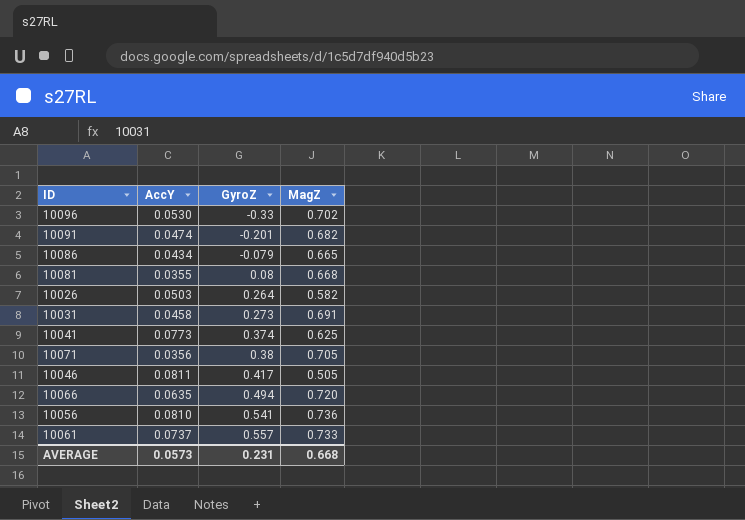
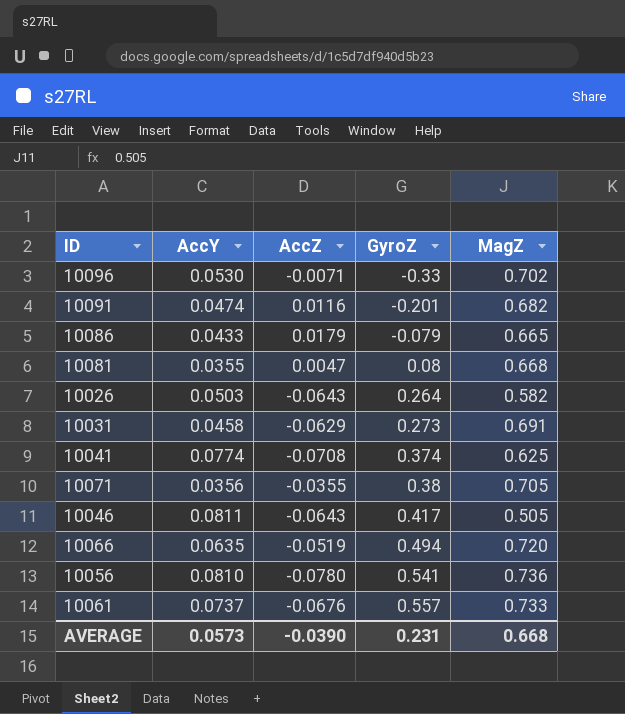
column AccZ | position: none -> 3
10086 | AccY: 0.0434 -> 0.0433
10041 | AccY: 0.0773 -> 0.0774

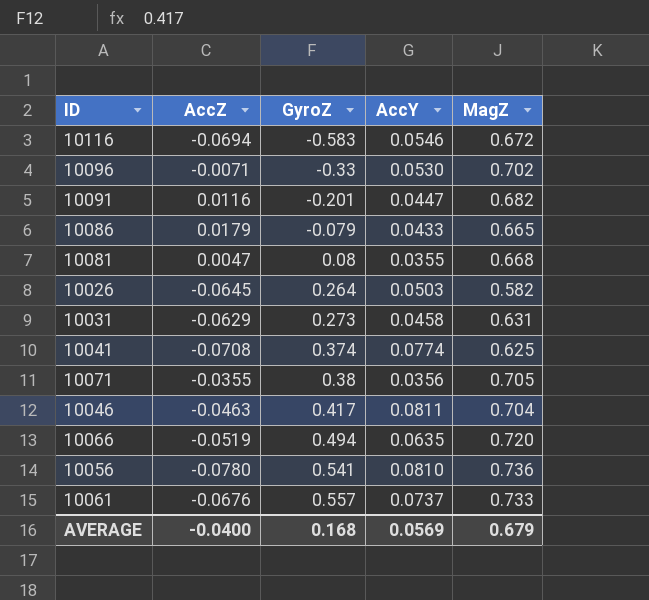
column AccY | position: 2 -> 4
row 10116: none -> -0.0694 | -0.583 | 0.0546 | 0.672
10091 | AccY: 0.0474 -> 0.0447
10026 | AccZ: -0.0643 -> -0.0645
10031 | MagZ: 0.691 -> 0.631
10046 | AccZ: -0.0643 -> -0.0463
10046 | MagZ: 0.505 -> 0.704
AVERAGE | AccZ: -0.0390 -> -0.0400
AVERAGE | GyroZ: 0.231 -> 0.168
AVERAGE | AccY: 0.0573 -> 0.0569
AVERAGE | MagZ: 0.668 -> 0.679

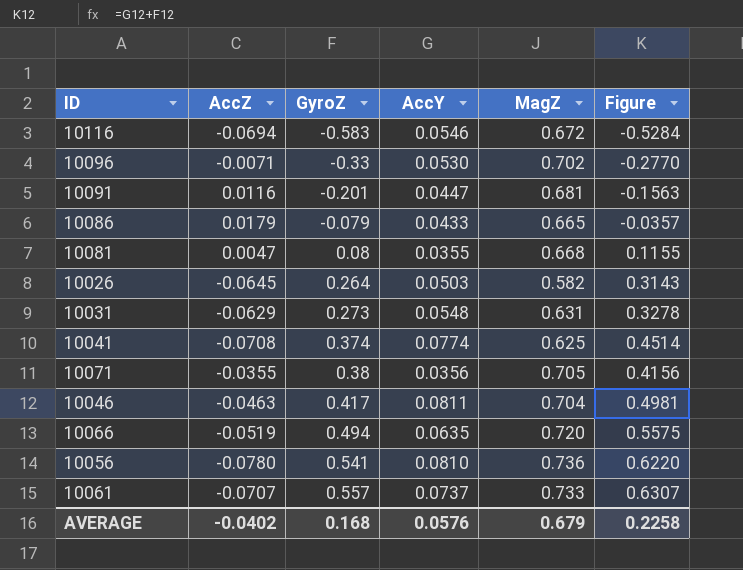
column Figure | formula: none -> [GyroZ] + [AccY]
10091 | MagZ: 0.682 -> 0.681
10031 | AccY: 0.0458 -> 0.0548
10061 | AccZ: -0.0676 -> -0.0707
AVERAGE | AccZ: -0.0400 -> -0.0402
AVERAGE | AccY: 0.0569 -> 0.0576

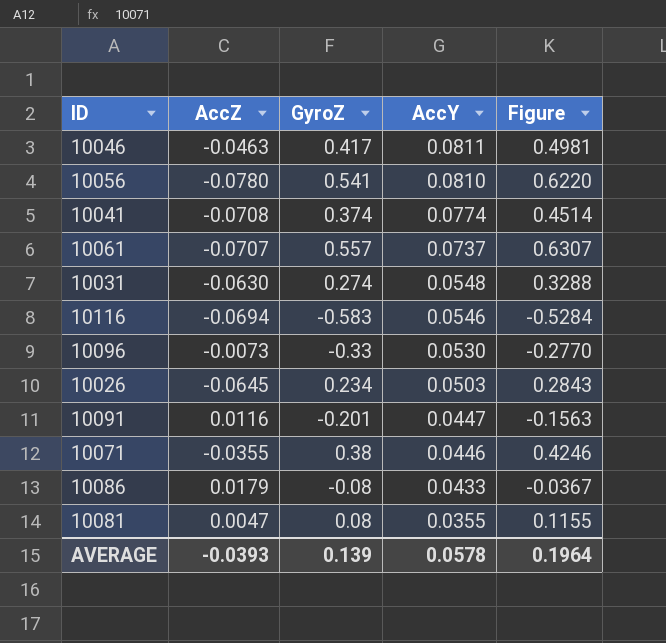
row order: GyroZ ascending -> AccY descending
column MagZ | position: 5 -> none
row 10066: -0.0519 | 0.494 | 0.0635 | 0.720 | 0.5575 -> none
10031 | AccZ: -0.0629 -> -0.0630
10031 | GyroZ: 0.273 -> 0.274
10031 | Figure: 0.3278 -> 0.3288
10096 | AccZ: -0.0071 -> -0.0073
10026 | GyroZ: 0.264 -> 0.234
10026 | Figure: 0.3143 -> 0.2843
10071 | AccY: 0.0356 -> 0.0446
10071 | Figure: 0.4156 -> 0.4246
10086 | GyroZ: -0.079 -> -0.08
10086 | Figure: -0.0357 -> -0.0367
AVERAGE | AccZ: -0.0402 -> -0.0393
AVERAGE | GyroZ: 0.168 -> 0.139
AVERAGE | AccY: 0.0576 -> 0.0578
AVERAGE | Figure: 0.2258 -> 0.1964

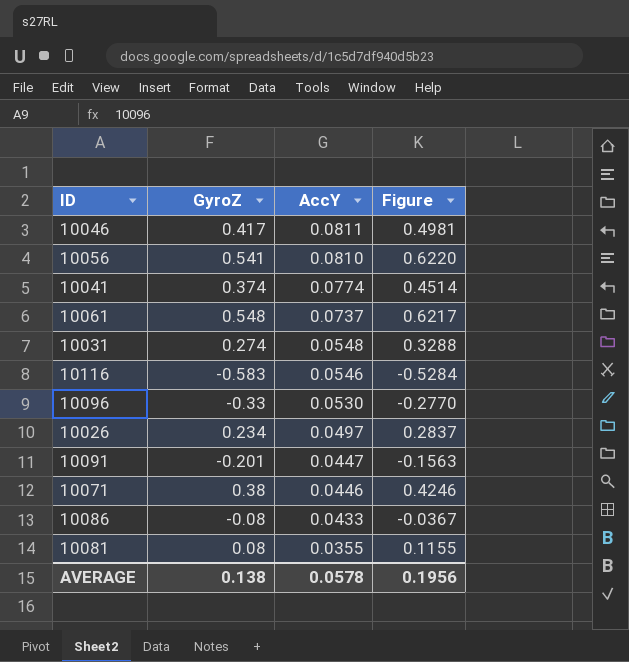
column AccZ | position: 2 -> none
10061 | GyroZ: 0.557 -> 0.548
10061 | Figure: 0.6307 -> 0.6217
10026 | AccY: 0.0503 -> 0.0497
10026 | Figure: 0.2843 -> 0.2837
AVERAGE | GyroZ: 0.139 -> 0.138
AVERAGE | Figure: 0.1964 -> 0.1956

